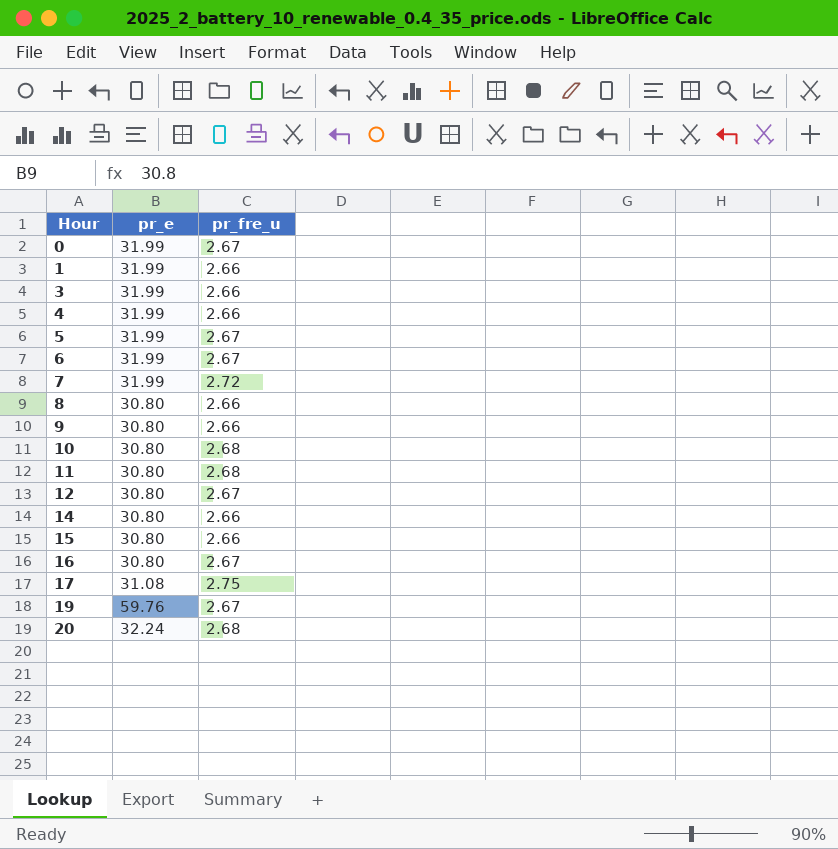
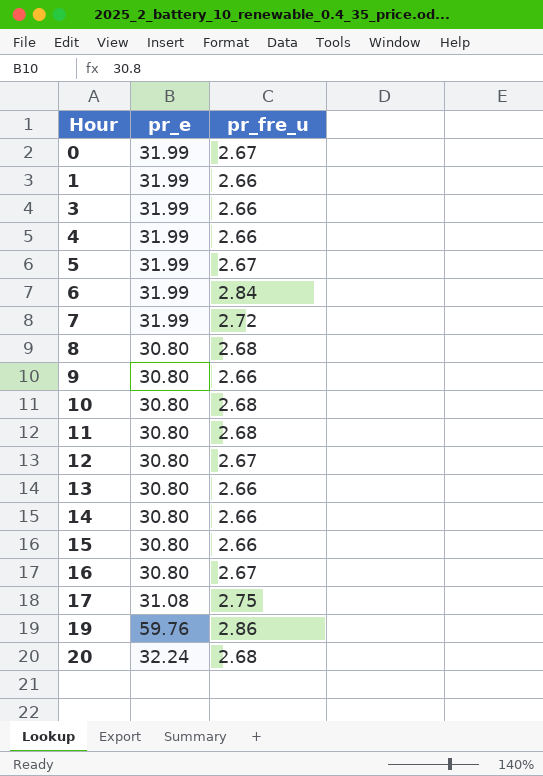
6 | pr_fre_u: 2.67 -> 2.84
8 | pr_fre_u: 2.66 -> 2.68
row 13: none -> 30.80 | 2.66
19 | pr_fre_u: 2.67 -> 2.86

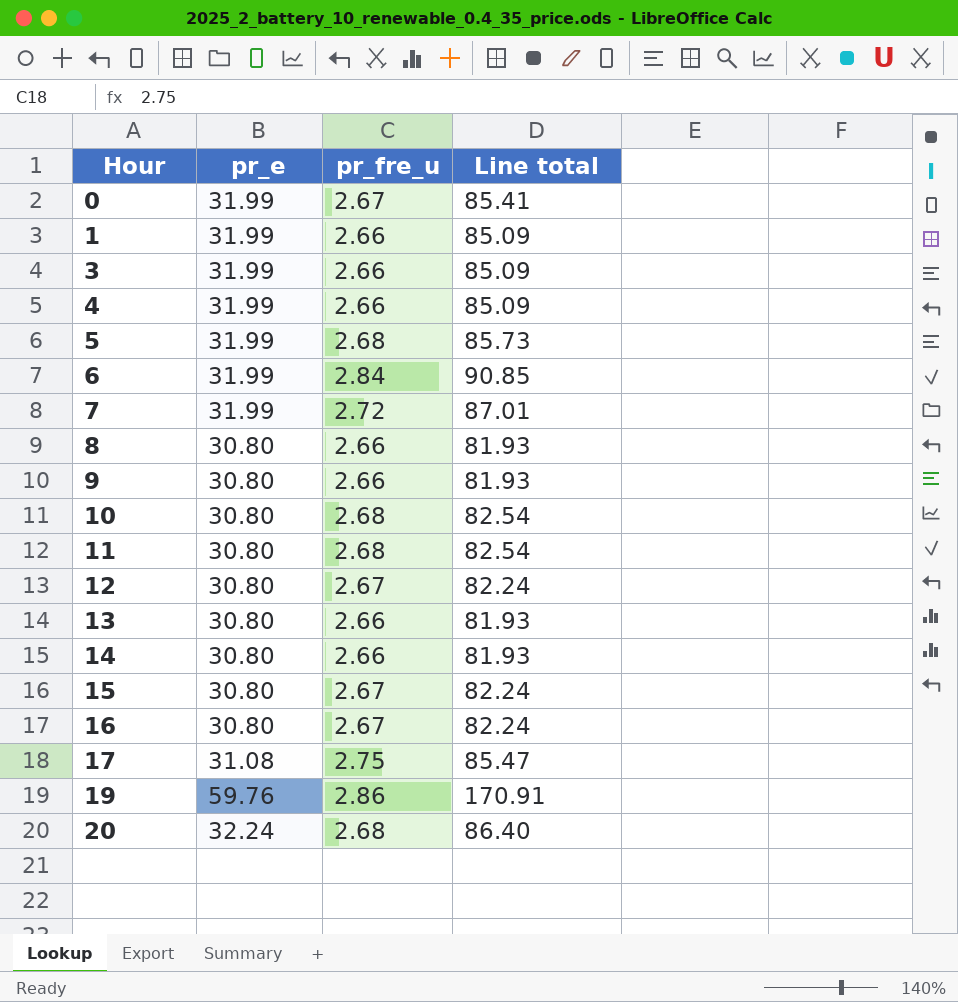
column Line total | formula: none -> [pr_e] * [pr_fre_u]
5 | pr_fre_u: 2.67 -> 2.68
8 | pr_fre_u: 2.68 -> 2.66
15 | pr_fre_u: 2.66 -> 2.67

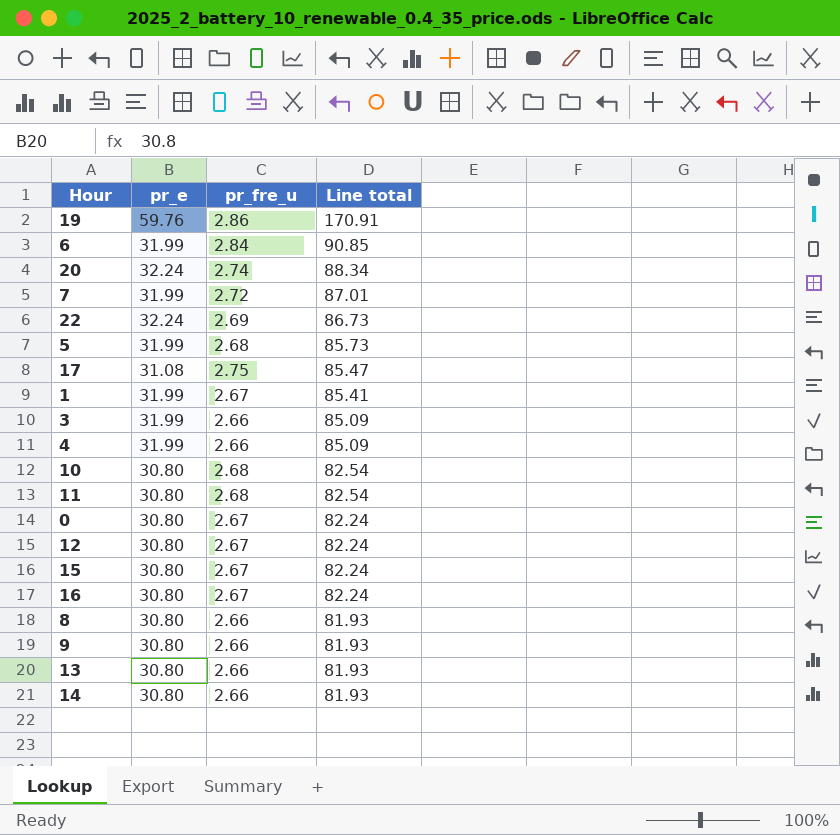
row order: Hour ascending -> Line total descending
20 | pr_fre_u: 2.68 -> 2.74
20 | Line total: 86.40 -> 88.34
row 22: none -> 32.24 | 2.69 | 86.73
1 | pr_fre_u: 2.66 -> 2.67
1 | Line total: 85.09 -> 85.41
0 | pr_e: 31.99 -> 30.80
0 | Line total: 85.41 -> 82.24

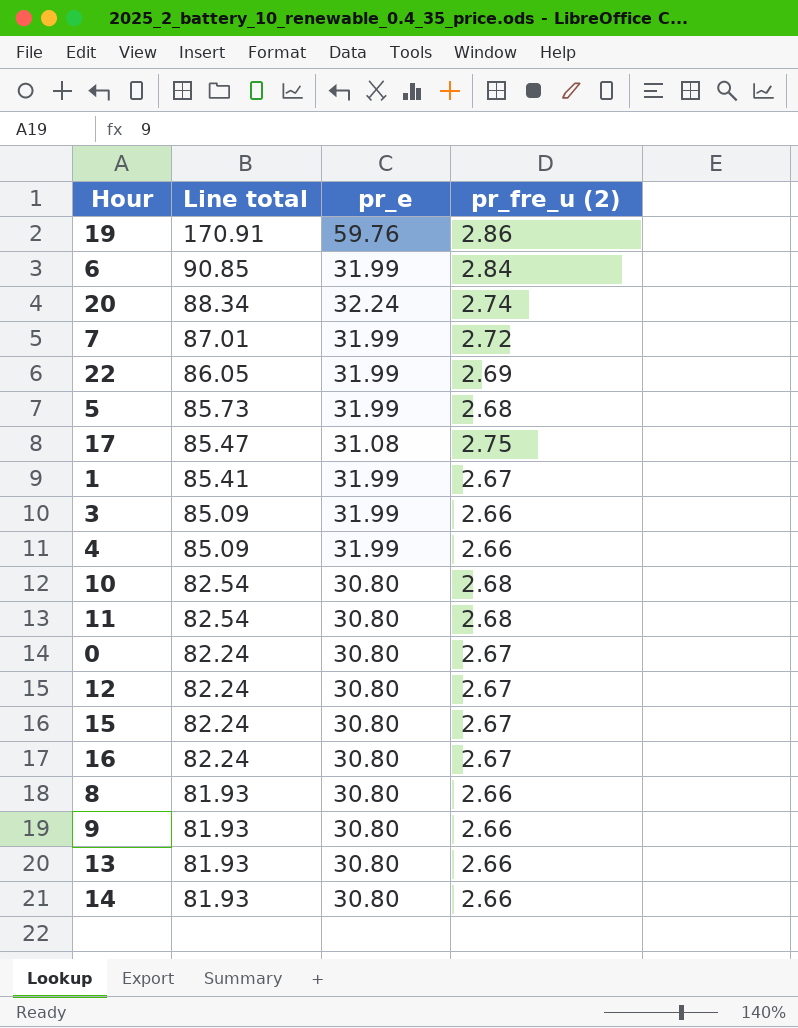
column Line total | position: 4 -> 2
column name: pr_fre_u -> pr_fre_u (2)
22 | Line total: 86.73 -> 86.05
22 | pr_e: 32.24 -> 31.99

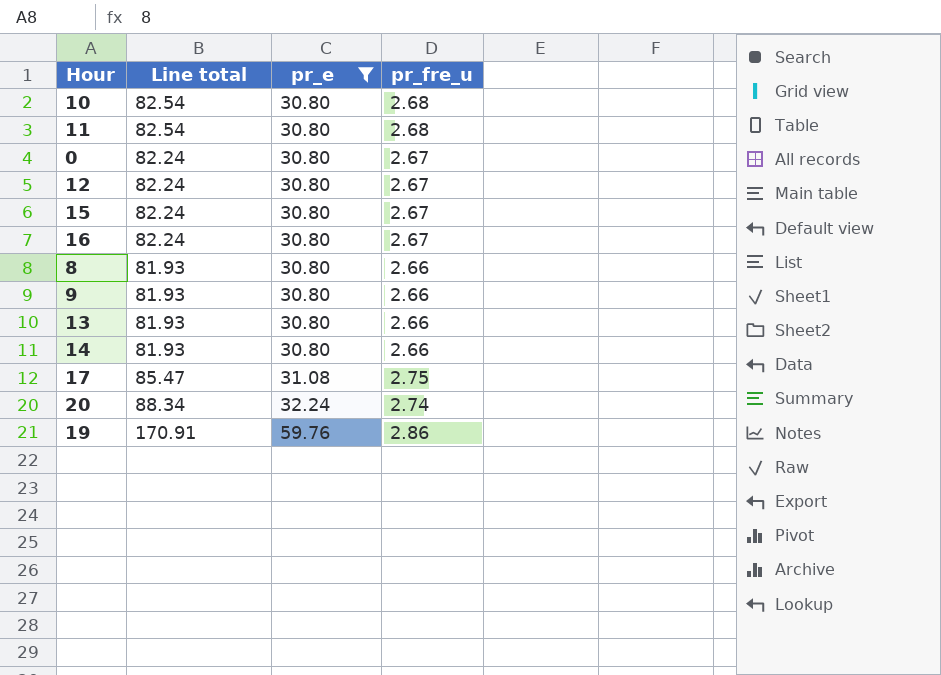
filter: none -> pr_e != 31.99
row order: Line total descending -> pr_e ascending
column name: pr_fre_u (2) -> pr_fre_u

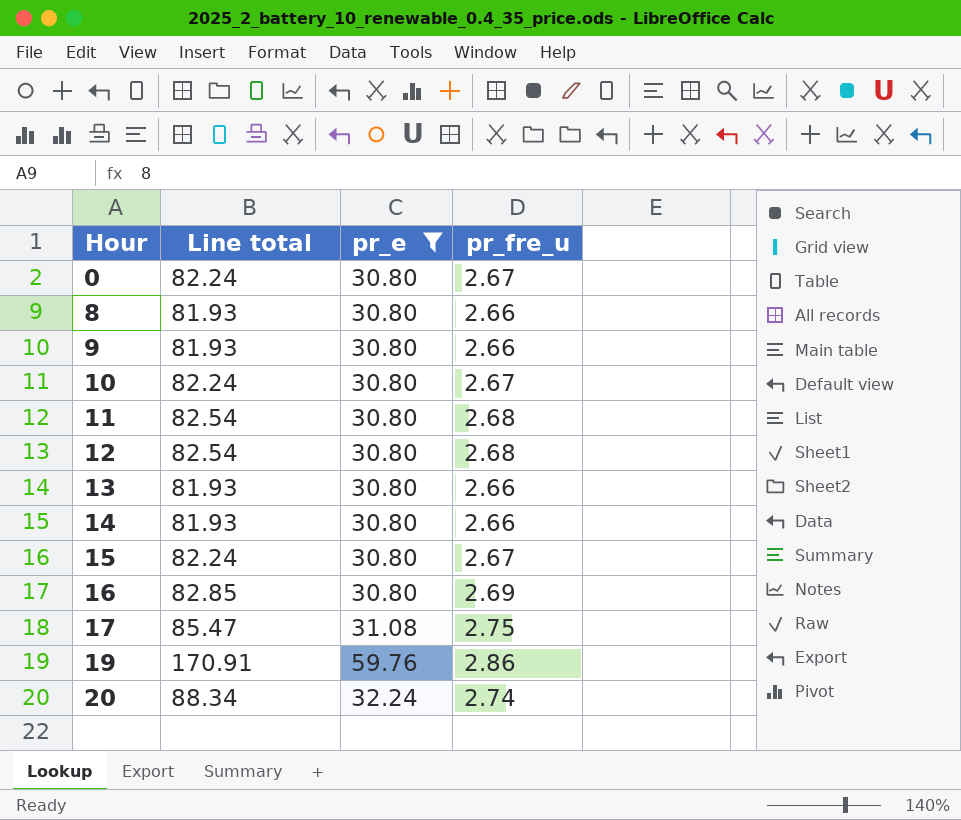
row order: pr_e ascending -> Hour ascending
10 | Line total: 82.54 -> 82.24
10 | pr_fre_u: 2.68 -> 2.67
12 | Line total: 82.24 -> 82.54
12 | pr_fre_u: 2.67 -> 2.68
16 | Line total: 82.24 -> 82.85
16 | pr_fre_u: 2.67 -> 2.69

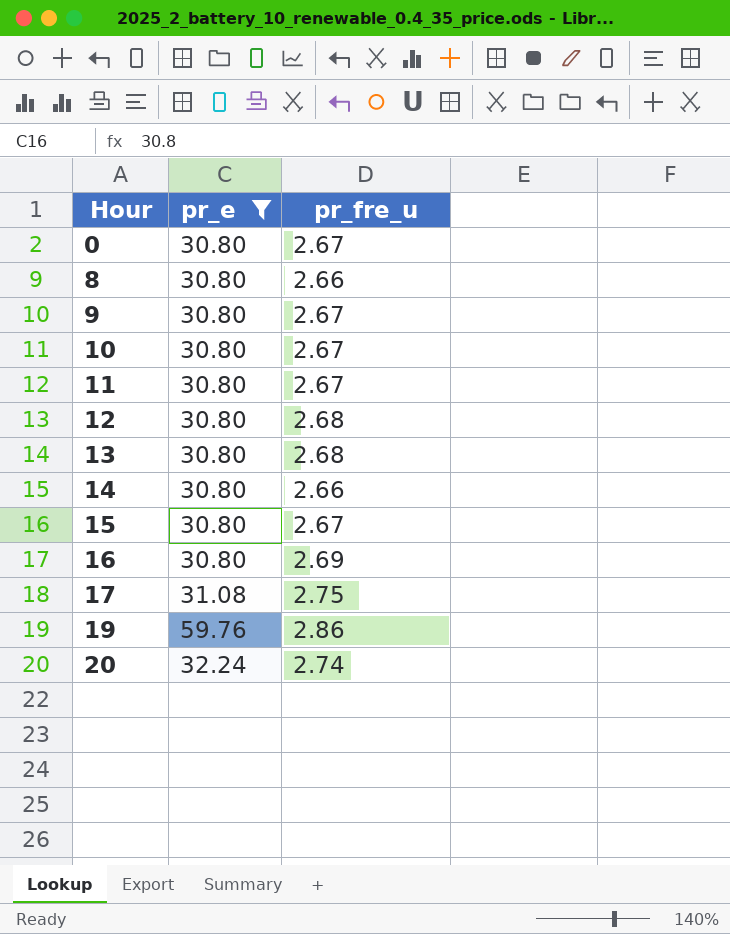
column Line total | formula: [pr_e] * [pr_fre_u] -> none
9 | pr_fre_u: 2.66 -> 2.67
11 | pr_fre_u: 2.68 -> 2.67
13 | pr_fre_u: 2.66 -> 2.68

